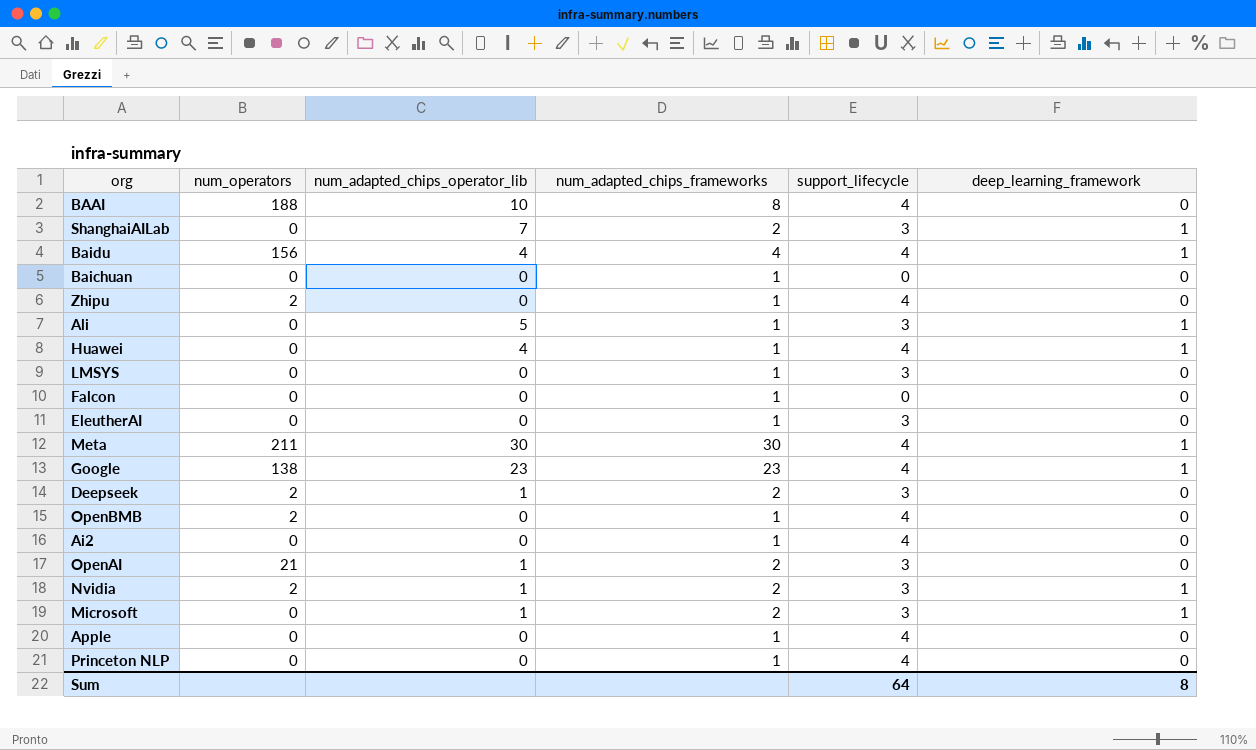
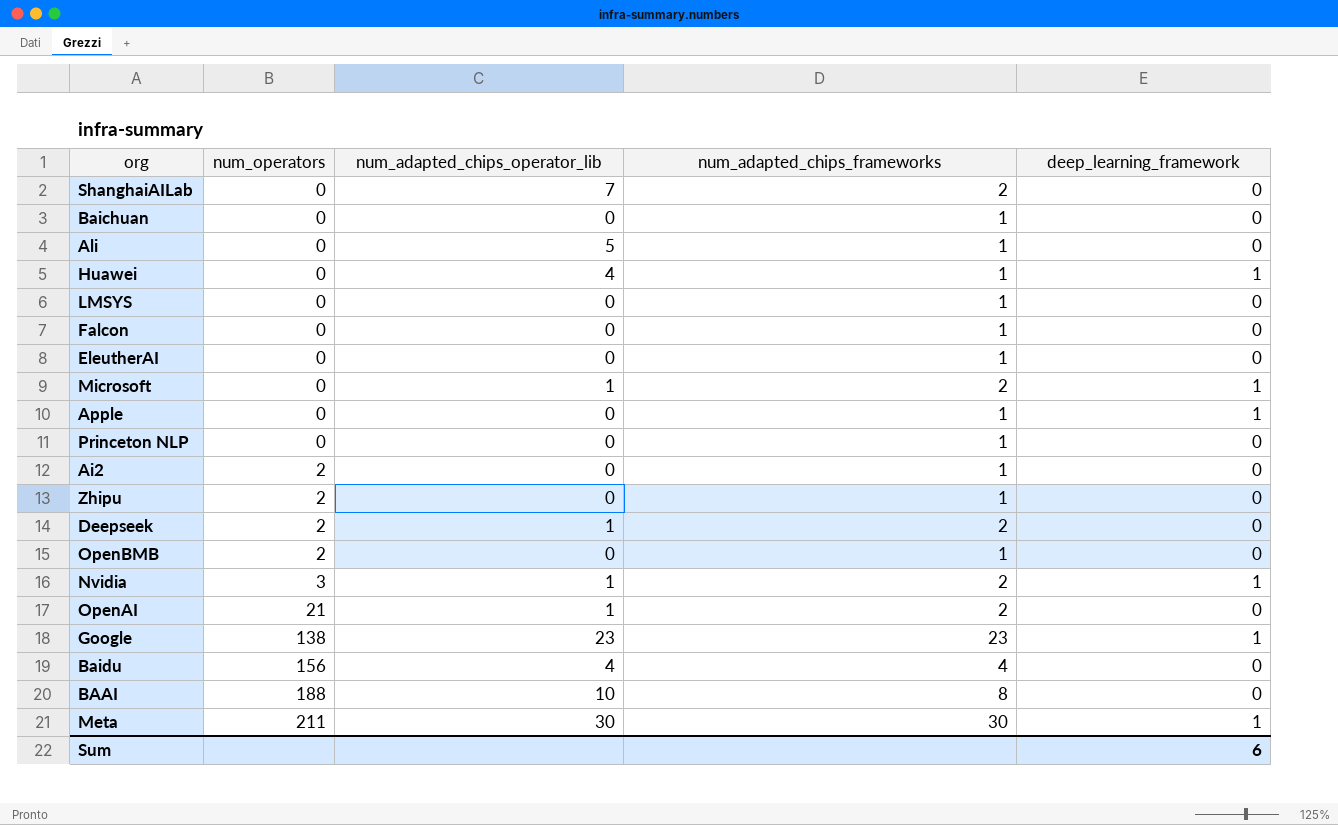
row order: none -> num_operators ascending
column support_lifecycle | position: 5 -> none
ShanghaiAILab | deep_learning_framework: 1 -> 0
Ali | deep_learning_framework: 1 -> 0
Apple | deep_learning_framework: 0 -> 1
Ai2 | num_operators: 0 -> 2
Nvidia | num_operators: 2 -> 3
Baidu | deep_learning_framework: 1 -> 0
Sum | deep_learning_framework: 8 -> 6

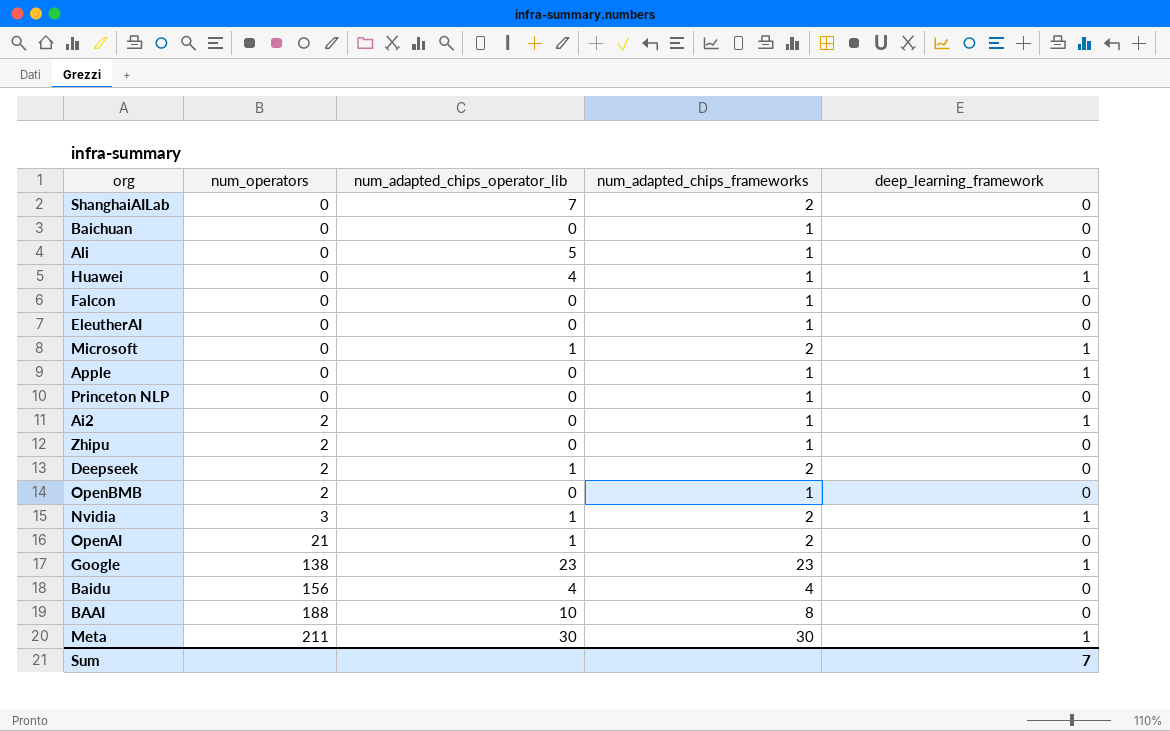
row LMSYS: 0 | 0 | 1 | 0 -> none
Ai2 | deep_learning_framework: 0 -> 1
Sum | deep_learning_framework: 6 -> 7

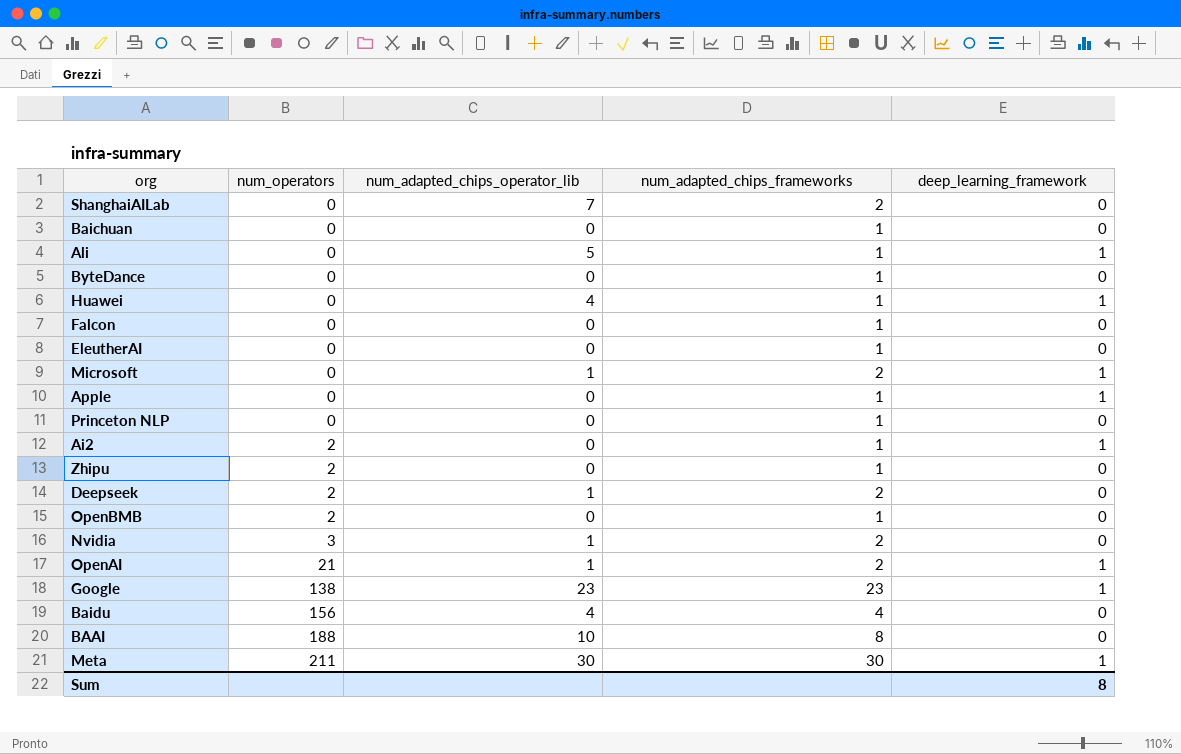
Ali | deep_learning_framework: 0 -> 1
row ByteDance: none -> 0 | 0 | 1 | 0
Nvidia | deep_learning_framework: 1 -> 0
OpenAI | deep_learning_framework: 0 -> 1
Sum | deep_learning_framework: 7 -> 8

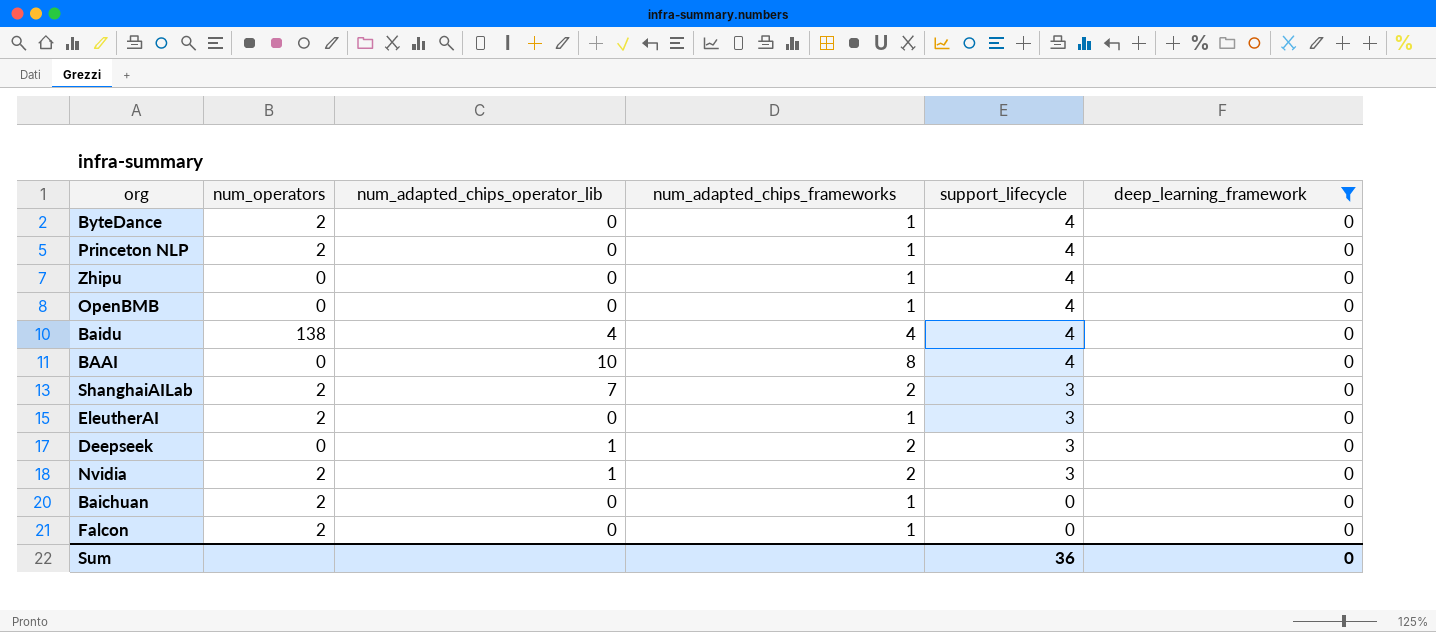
filter: none -> deep_learning_framework = 0
row order: num_operators ascending -> support_lifecycle descending
column support_lifecycle | position: none -> 5
ByteDance | num_operators: 0 -> 2
Princeton NLP | num_operators: 0 -> 2
Zhipu | num_operators: 2 -> 0
OpenBMB | num_operators: 2 -> 0
Baidu | num_operators: 156 -> 138
BAAI | num_operators: 188 -> 0
ShanghaiAILab | num_operators: 0 -> 2
EleutherAI | num_operators: 0 -> 2
Deepseek | num_operators: 2 -> 0
Nvidia | num_operators: 3 -> 2
Baichuan | num_operators: 0 -> 2
Falcon | num_operators: 0 -> 2
Sum | deep_learning_framework: 8 -> 0

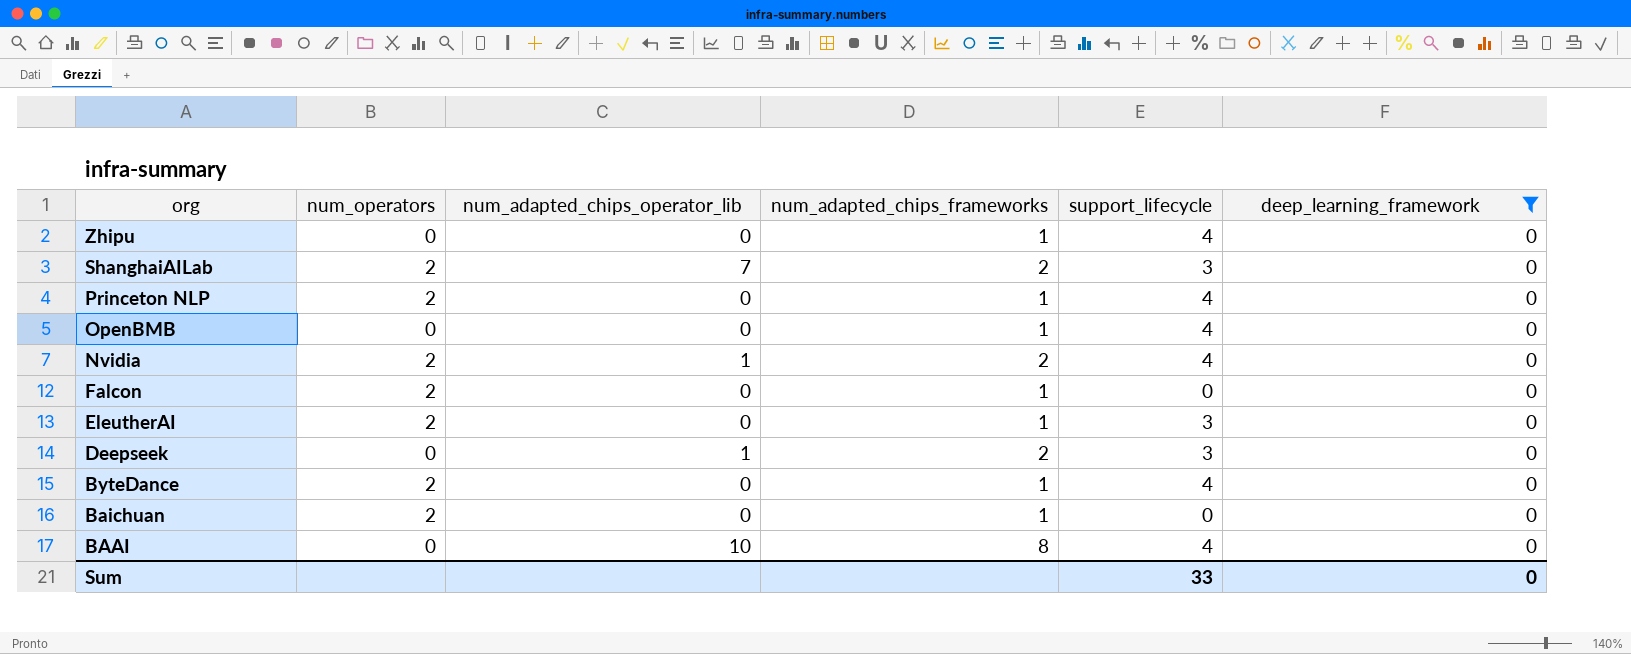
row order: support_lifecycle descending -> org descending
row Baidu: 138 | 4 | 4 | 4 | 0 -> none
Nvidia | support_lifecycle: 3 -> 4
Sum | support_lifecycle: 36 -> 33

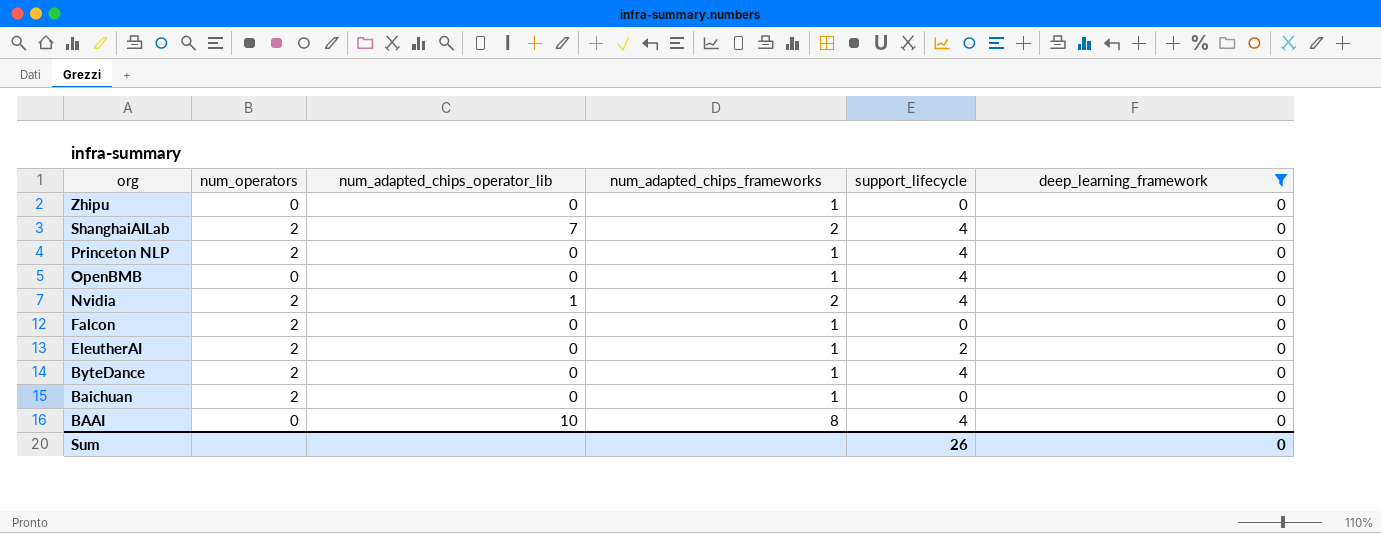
row Deepseek: 0 | 1 | 2 | 3 | 0 -> none
Zhipu | support_lifecycle: 4 -> 0
ShanghaiAILab | support_lifecycle: 3 -> 4
EleutherAI | support_lifecycle: 3 -> 2
Sum | support_lifecycle: 33 -> 26

